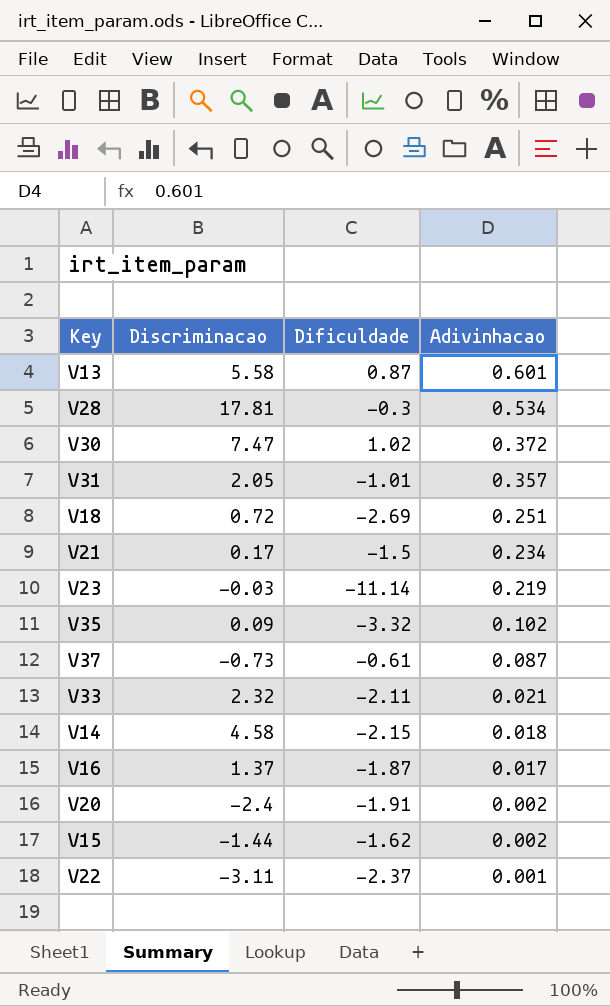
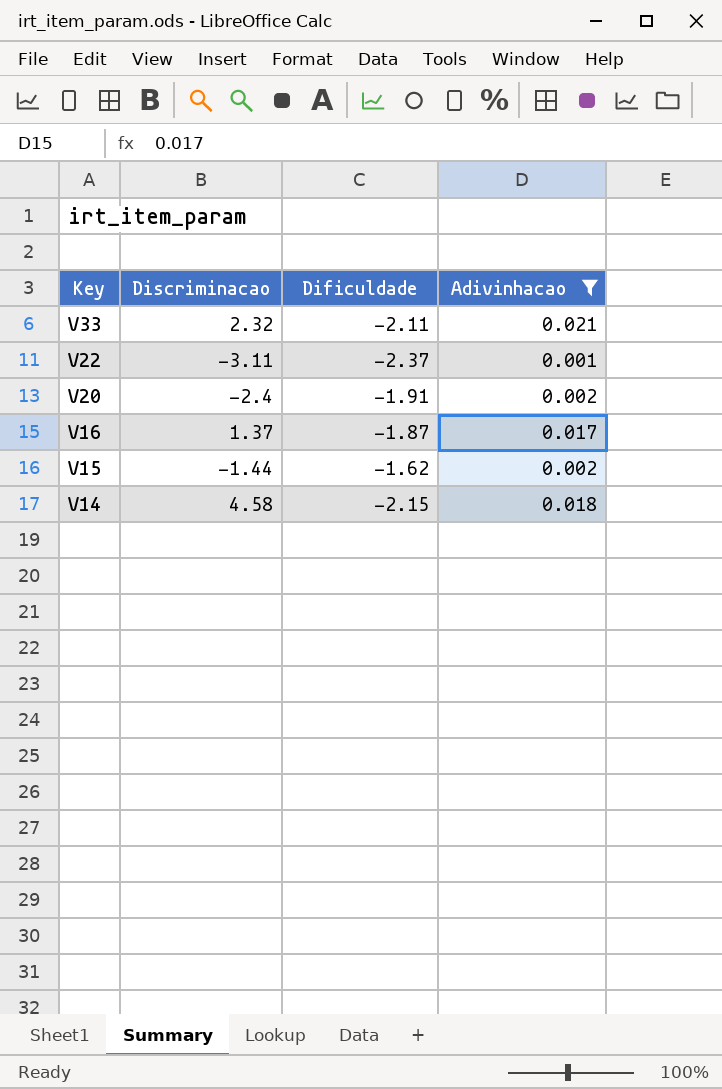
filter: none -> Adivinhacao <= 0.021
row order: Adivinhacao descending -> Key descending

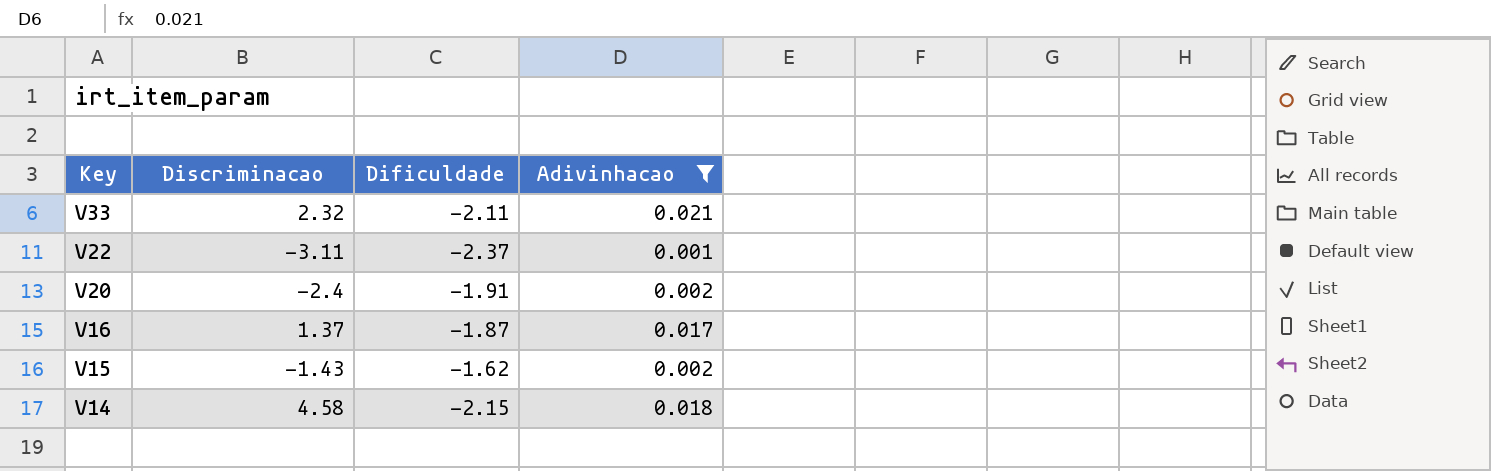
V15 | Discriminacao: -1.44 -> -1.43

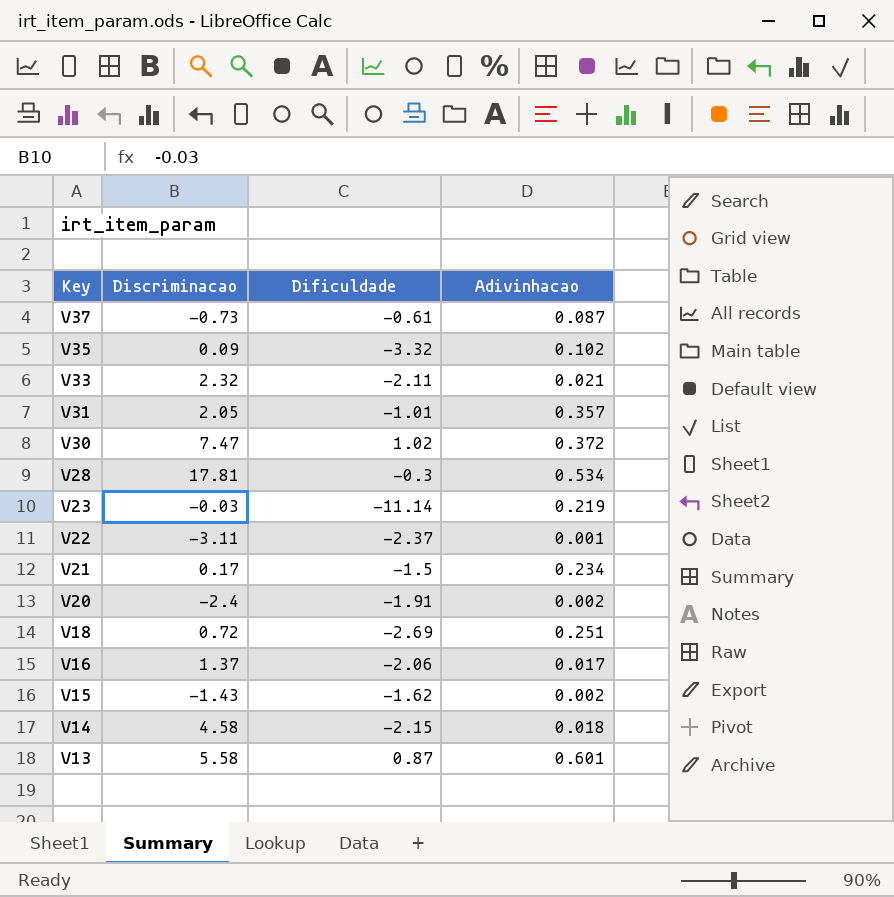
filter: Adivinhacao <= 0.021 -> none
V16 | Dificuldade: -1.87 -> -2.06

